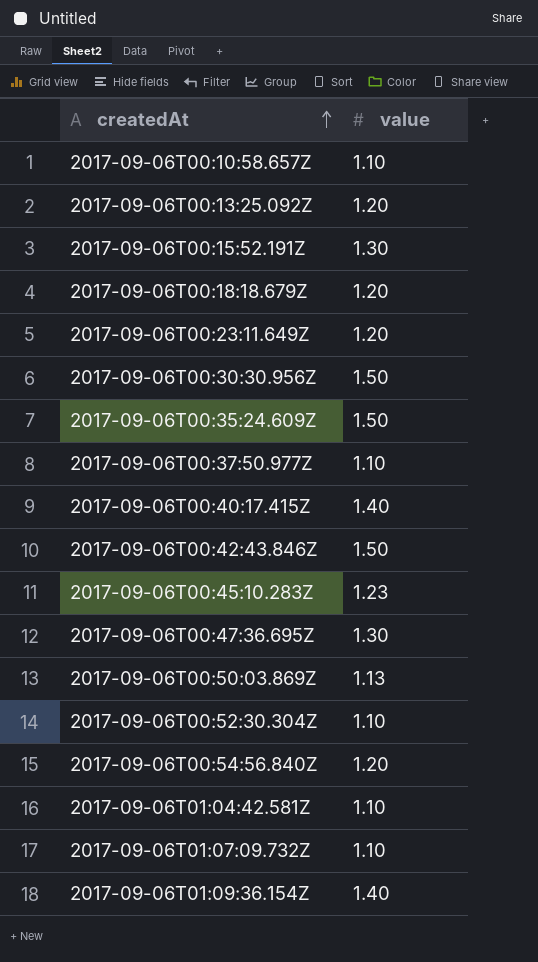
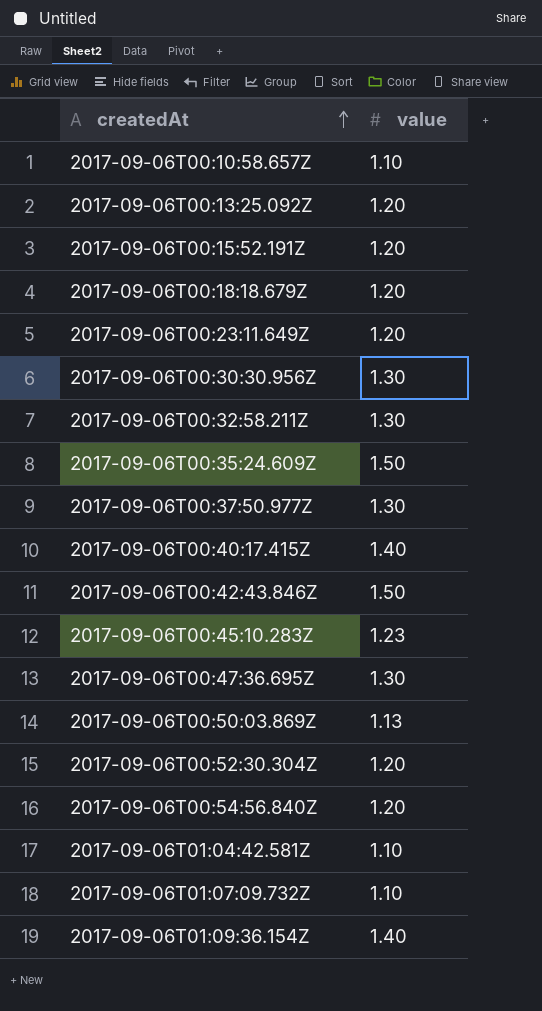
2017-09-06T00:15:52.191Z | value: 1.30 -> 1.20
2017-09-06T00:30:30.956Z | value: 1.50 -> 1.30
row 2017-09-06T00:32:58.211Z: none -> 1.30
2017-09-06T00:37:50.977Z | value: 1.10 -> 1.30
2017-09-06T00:52:30.304Z | value: 1.10 -> 1.20

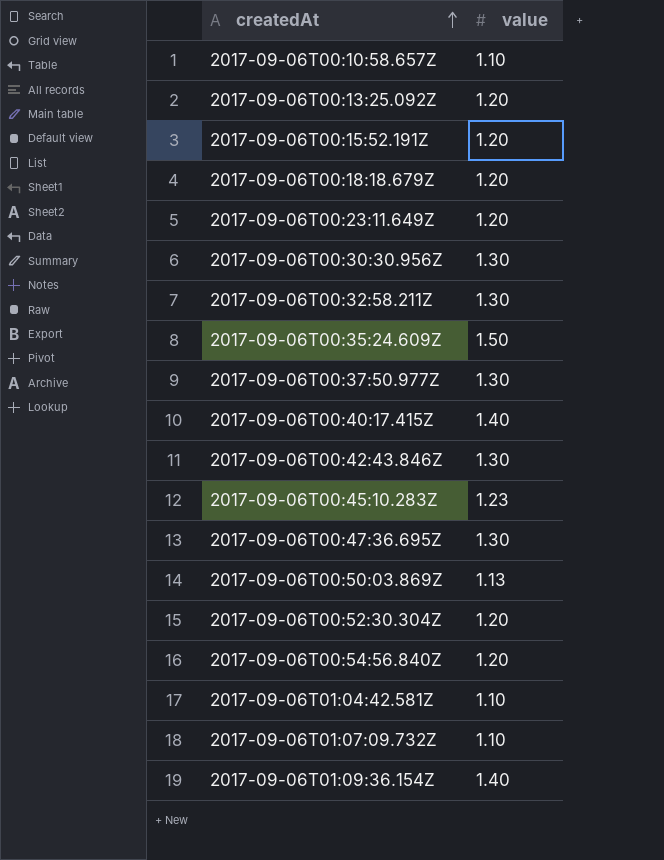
2017-09-06T00:42:43.846Z | value: 1.50 -> 1.30

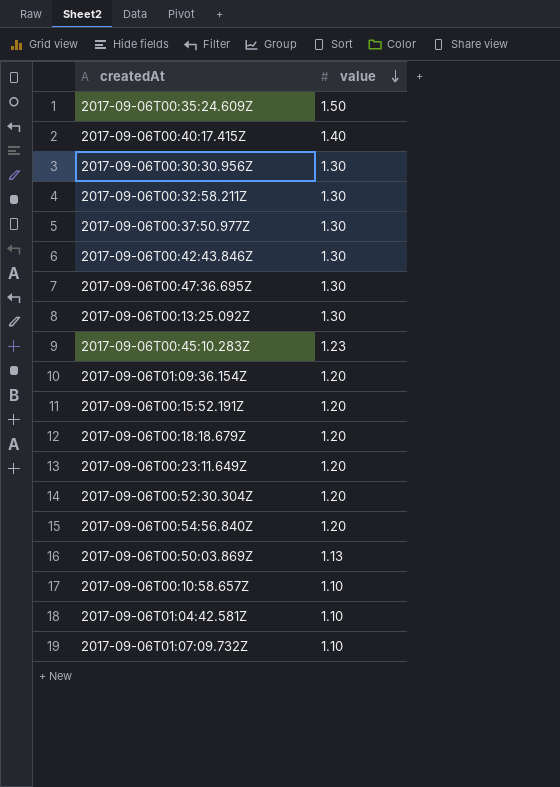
row order: createdAt ascending -> value descending
2017-09-06T00:13:25.092Z | value: 1.20 -> 1.30
2017-09-06T01:09:36.154Z | value: 1.40 -> 1.20

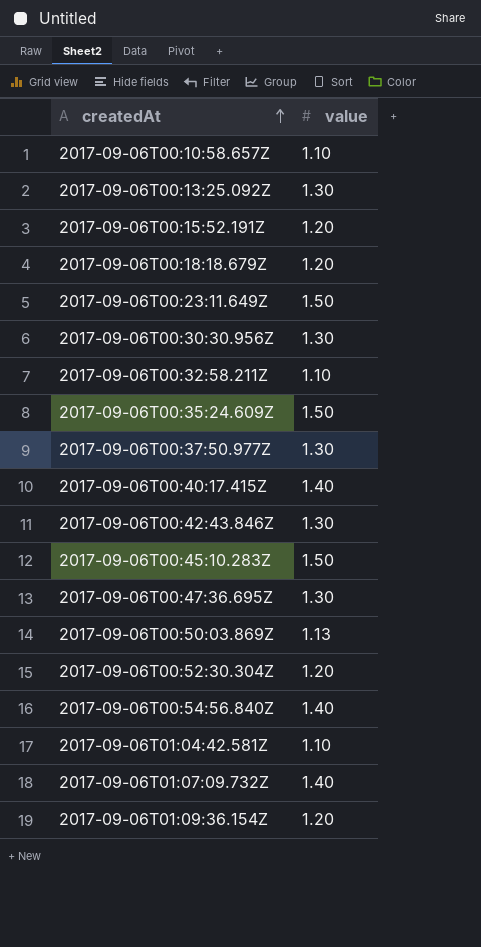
row order: value descending -> createdAt ascending
2017-09-06T00:23:11.649Z | value: 1.20 -> 1.50
2017-09-06T00:32:58.211Z | value: 1.30 -> 1.10
2017-09-06T00:45:10.283Z | value: 1.23 -> 1.50
2017-09-06T00:54:56.840Z | value: 1.20 -> 1.40
2017-09-06T01:07:09.732Z | value: 1.10 -> 1.40

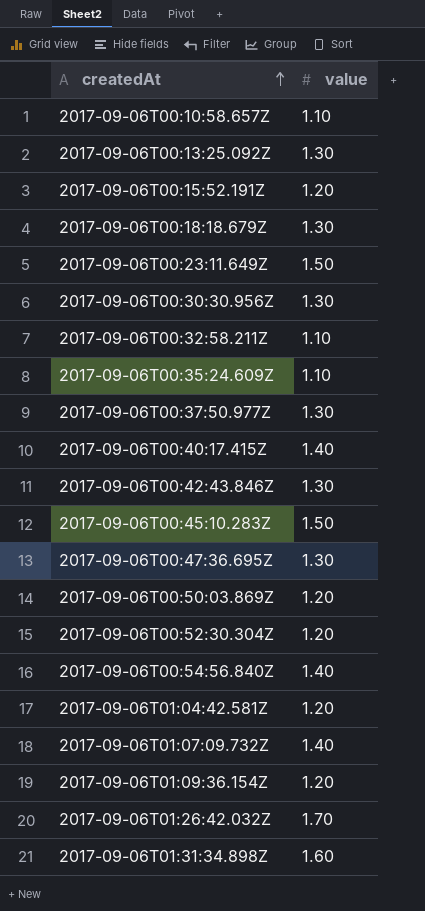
2017-09-06T00:18:18.679Z | value: 1.20 -> 1.30
2017-09-06T00:35:24.609Z | value: 1.50 -> 1.10
2017-09-06T00:50:03.869Z | value: 1.13 -> 1.20
2017-09-06T01:04:42.581Z | value: 1.10 -> 1.20
row 2017-09-06T01:26:42.032Z: none -> 1.70
row 2017-09-06T01:31:34.898Z: none -> 1.60

